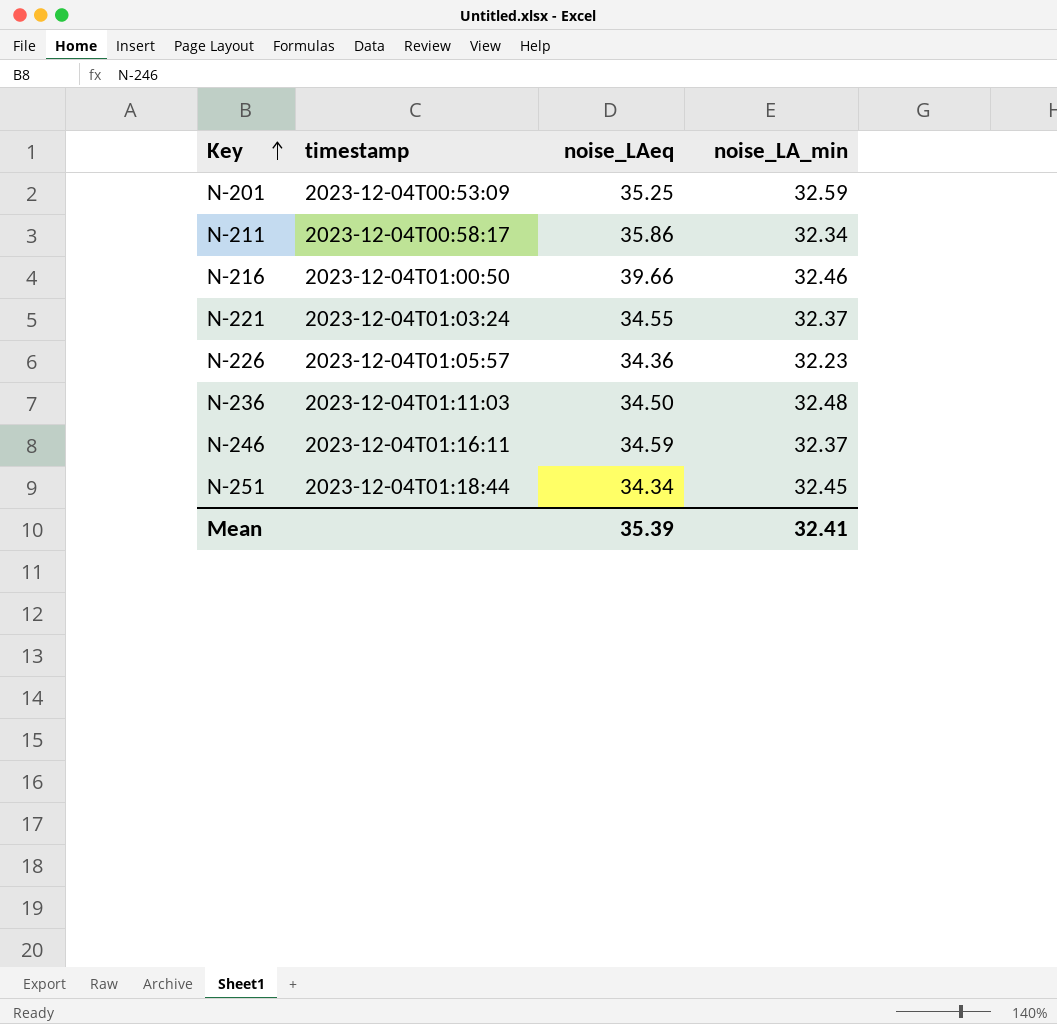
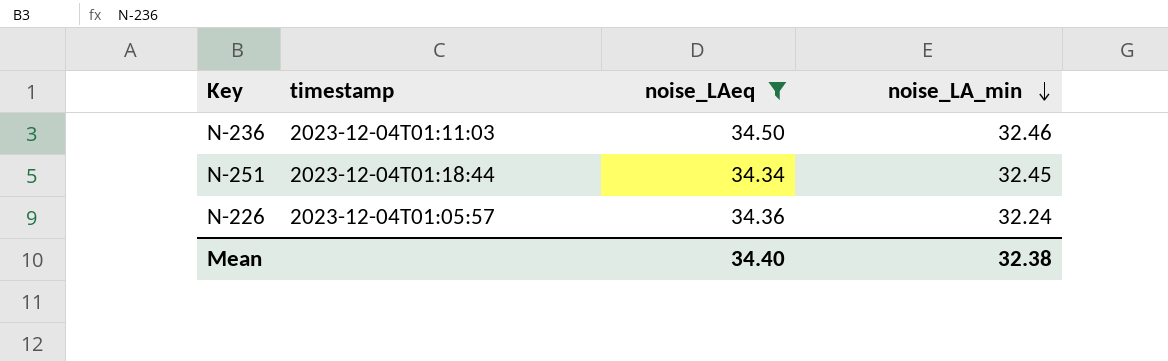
filter: none -> noise_LAeq <= 34.50
row order: Key ascending -> noise_LA_min descending
N-236 | noise_LA_min: 32.48 -> 32.46
N-226 | noise_LA_min: 32.23 -> 32.24
Mean | noise_LAeq: 35.39 -> 34.40
Mean | noise_LA_min: 32.41 -> 32.38

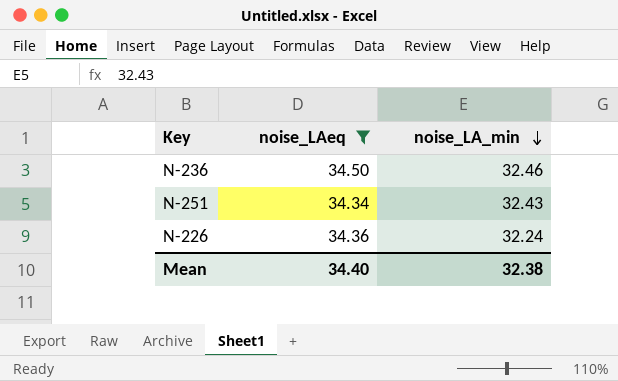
column timestamp | position: 2 -> none
N-251 | noise_LA_min: 32.45 -> 32.43

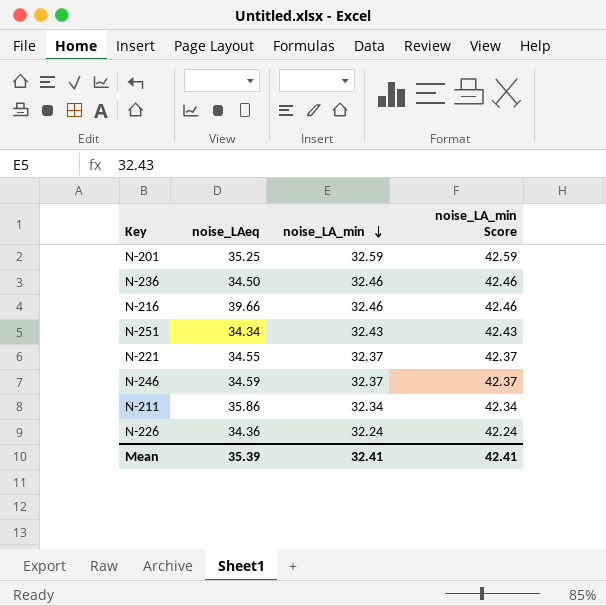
filter: noise_LAeq <= 34.50 -> none
column noise_LA_min Score | formula: none -> [noise_LA_min] + 10
Mean | noise_LAeq: 34.40 -> 35.39
Mean | noise_LA_min: 32.38 -> 32.41

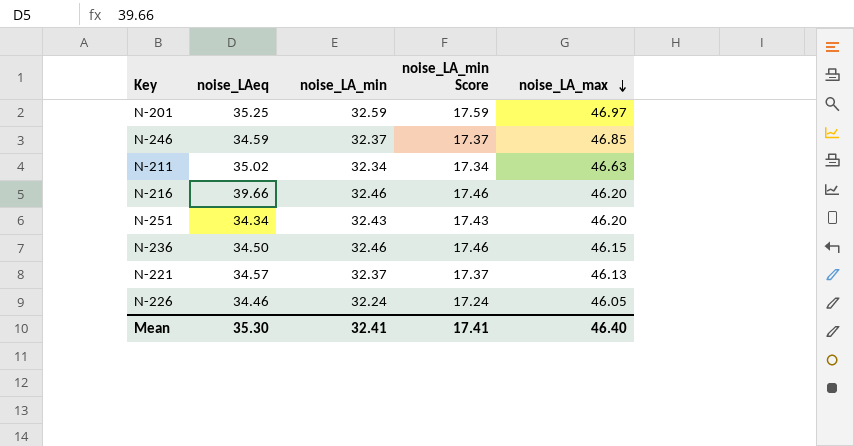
row order: noise_LA_min descending -> noise_LA_max descending
column noise_LA_min Score | formula: [noise_LA_min] + 10 -> [noise_LA_min] - 15
column noise_LA_max | position: none -> 5
N-211 | noise_LAeq: 35.86 -> 35.02
N-221 | noise_LAeq: 34.55 -> 34.57
N-226 | noise_LAeq: 34.36 -> 34.46
Mean | noise_LAeq: 35.39 -> 35.30
Mean | noise_LA_min Score: 42.41 -> 17.41

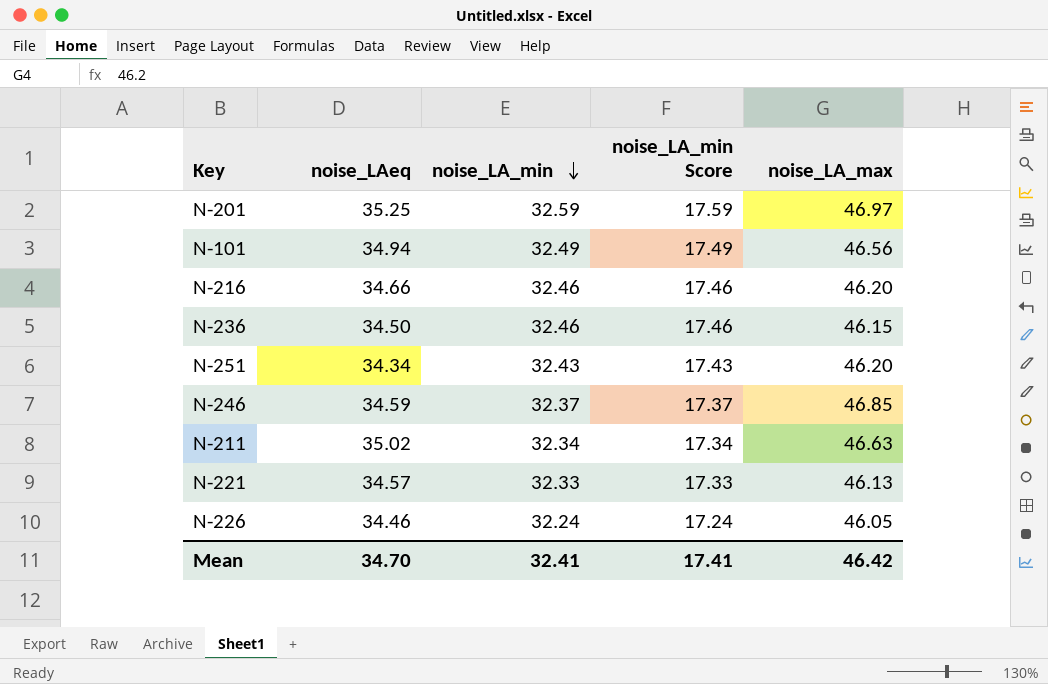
row order: noise_LA_max descending -> noise_LA_min descending
row N-101: none -> 34.94 | 32.49 | 17.49 | 46.56
N-216 | noise_LAeq: 39.66 -> 34.66
N-221 | noise_LA_min: 32.37 -> 32.33
N-221 | noise_LA_min Score: 17.37 -> 17.33
Mean | noise_LAeq: 35.30 -> 34.70
Mean | noise_LA_max: 46.40 -> 46.42

